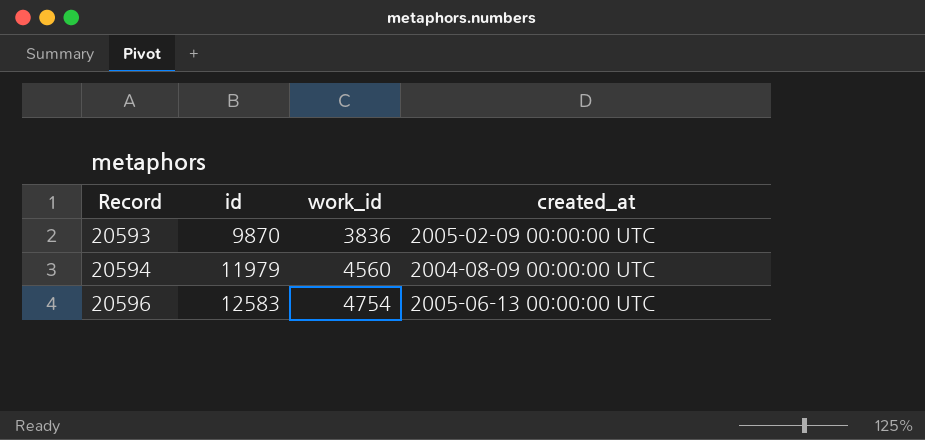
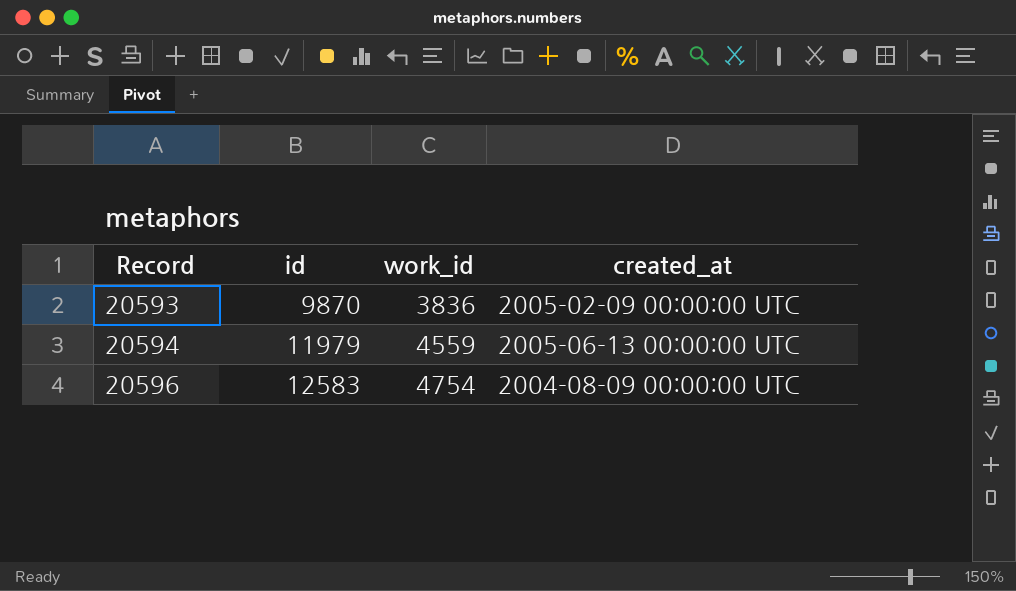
20594 | work_id: 4560 -> 4559
20594 | created_at: 2004-08-09 00:00:00 UTC -> 2005-06-13 00:00:00 UTC
20596 | created_at: 2005-06-13 00:00:00 UTC -> 2004-08-09 00:00:00 UTC

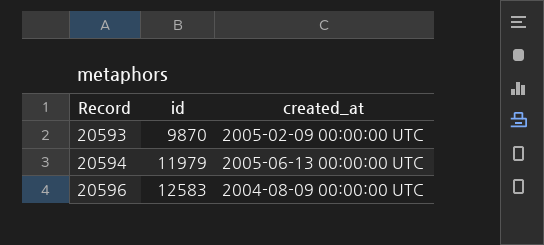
column work_id | position: 3 -> none

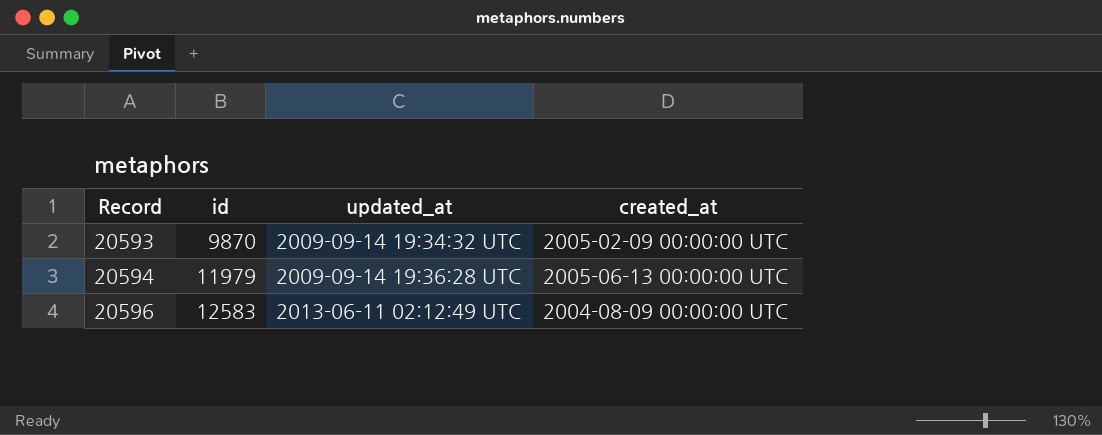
column updated_at | position: none -> 3

